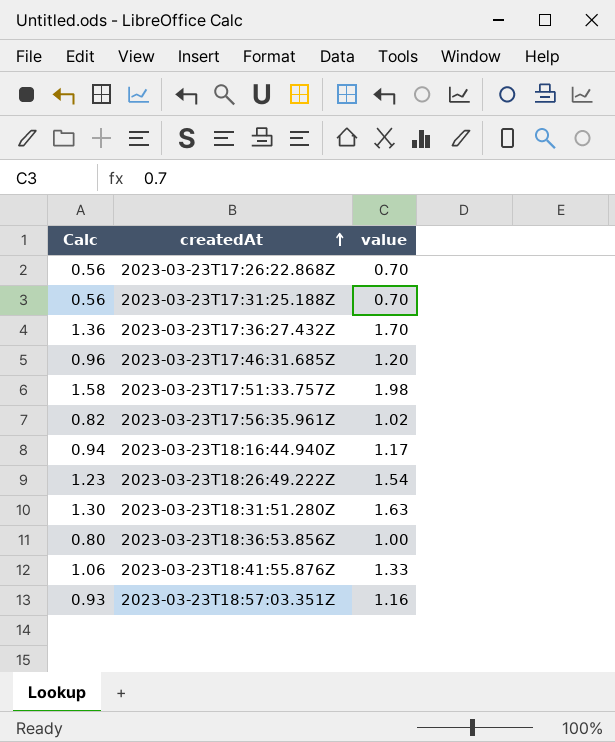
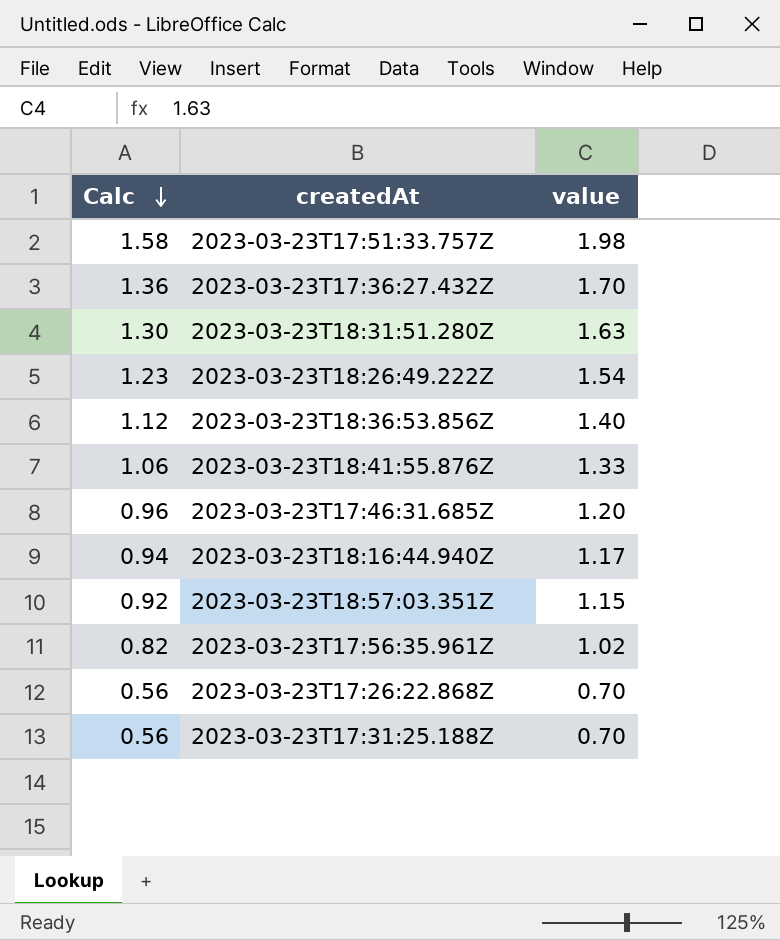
row order: createdAt ascending -> Calc descending
2023-03-23T18:36:53.856Z | Calc: 0.80 -> 1.12
2023-03-23T18:36:53.856Z | value: 1.00 -> 1.40
2023-03-23T18:57:03.351Z | Calc: 0.93 -> 0.92
2023-03-23T18:57:03.351Z | value: 1.16 -> 1.15

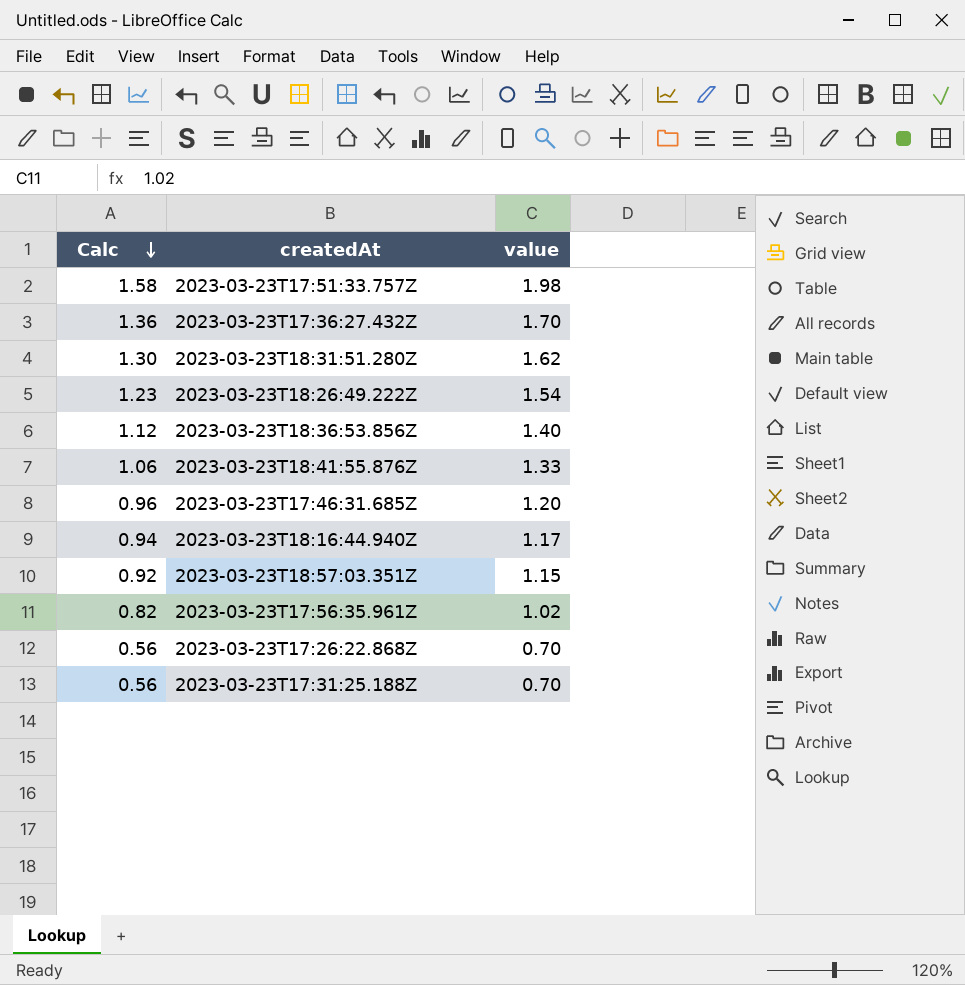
2023-03-23T18:31:51.280Z | value: 1.63 -> 1.62

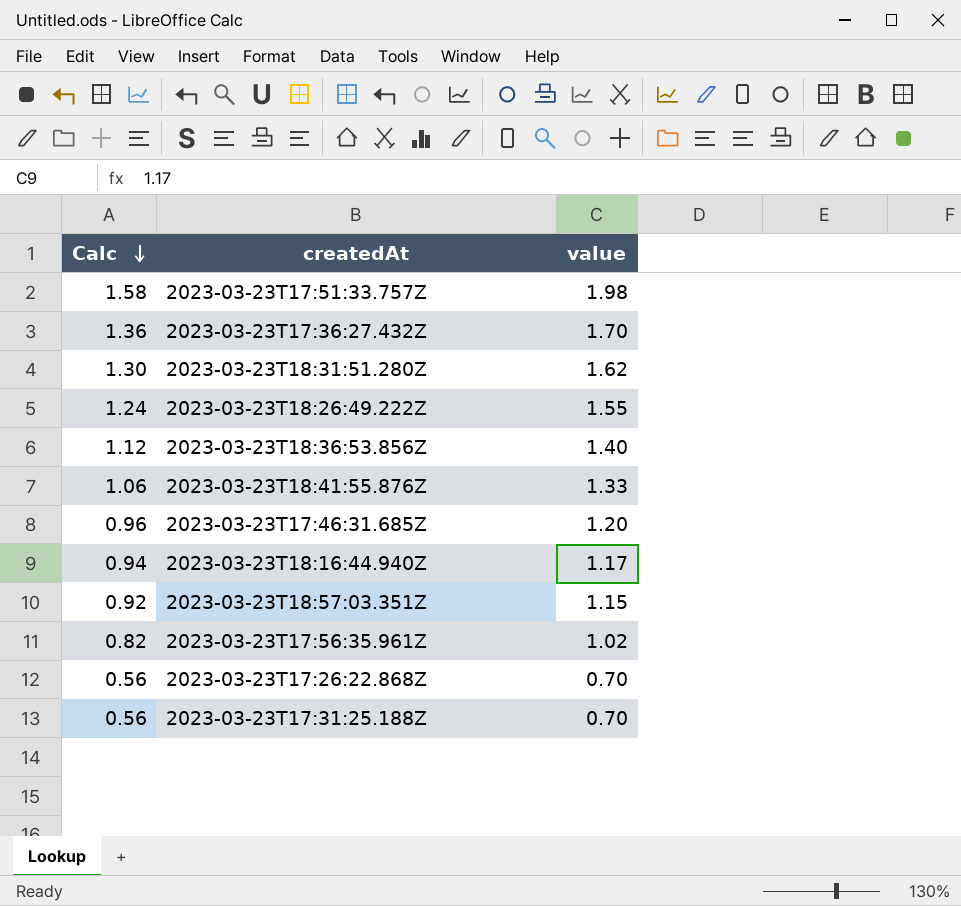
2023-03-23T18:26:49.222Z | Calc: 1.23 -> 1.24
2023-03-23T18:26:49.222Z | value: 1.54 -> 1.55

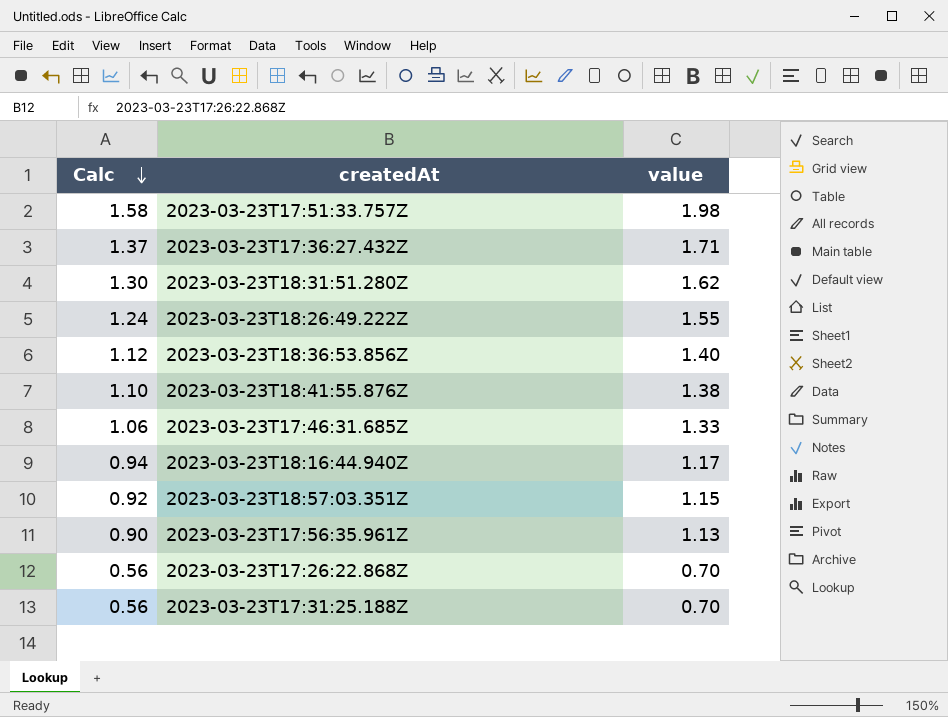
2023-03-23T17:36:27.432Z | Calc: 1.36 -> 1.37
2023-03-23T17:36:27.432Z | value: 1.70 -> 1.71
2023-03-23T18:41:55.876Z | Calc: 1.06 -> 1.10
2023-03-23T18:41:55.876Z | value: 1.33 -> 1.38
2023-03-23T17:46:31.685Z | Calc: 0.96 -> 1.06
2023-03-23T17:46:31.685Z | value: 1.20 -> 1.33
2023-03-23T17:56:35.961Z | Calc: 0.82 -> 0.90
2023-03-23T17:56:35.961Z | value: 1.02 -> 1.13

